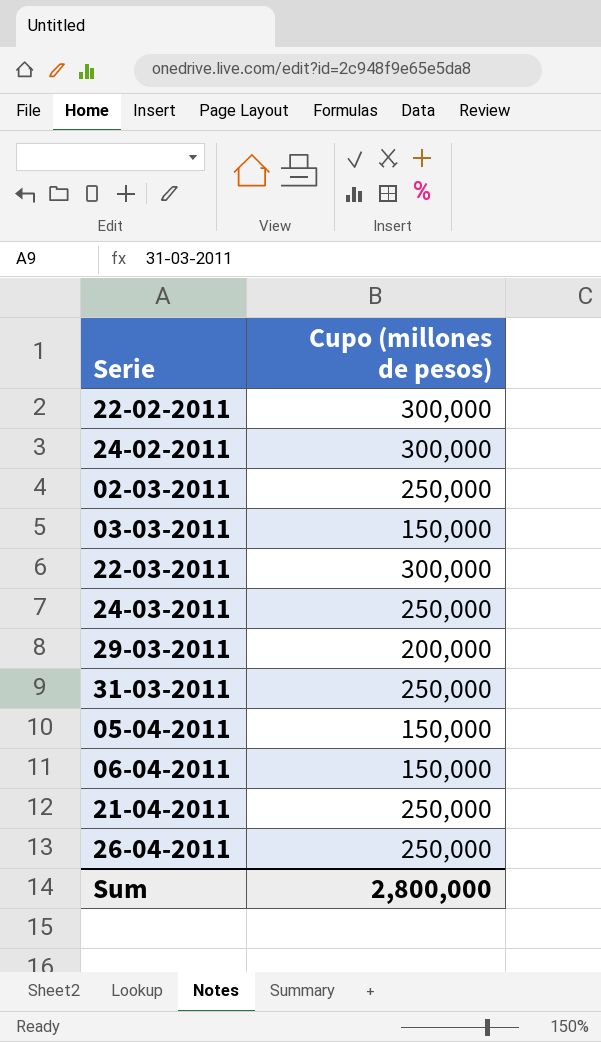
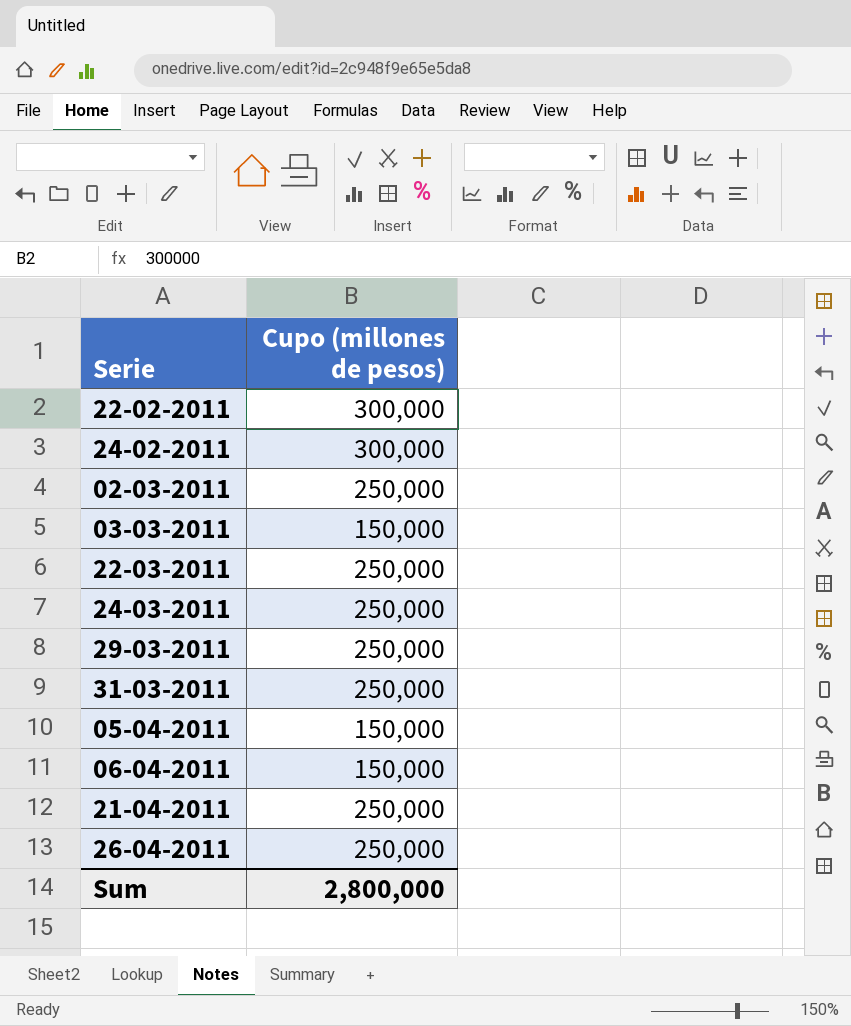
22-03-2011 | Cupo (millones de pesos): 300,000 -> 250,000
29-03-2011 | Cupo (millones de pesos): 200,000 -> 250,000

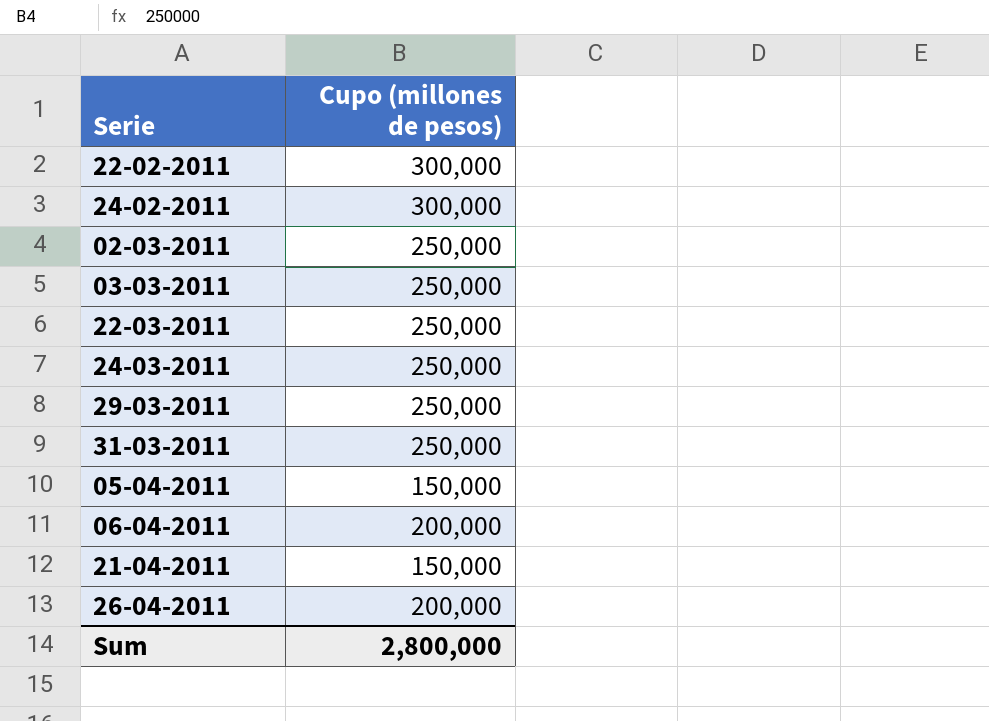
03-03-2011 | Cupo (millones de pesos): 150,000 -> 250,000
06-04-2011 | Cupo (millones de pesos): 150,000 -> 200,000
21-04-2011 | Cupo (millones de pesos): 250,000 -> 150,000
26-04-2011 | Cupo (millones de pesos): 250,000 -> 200,000

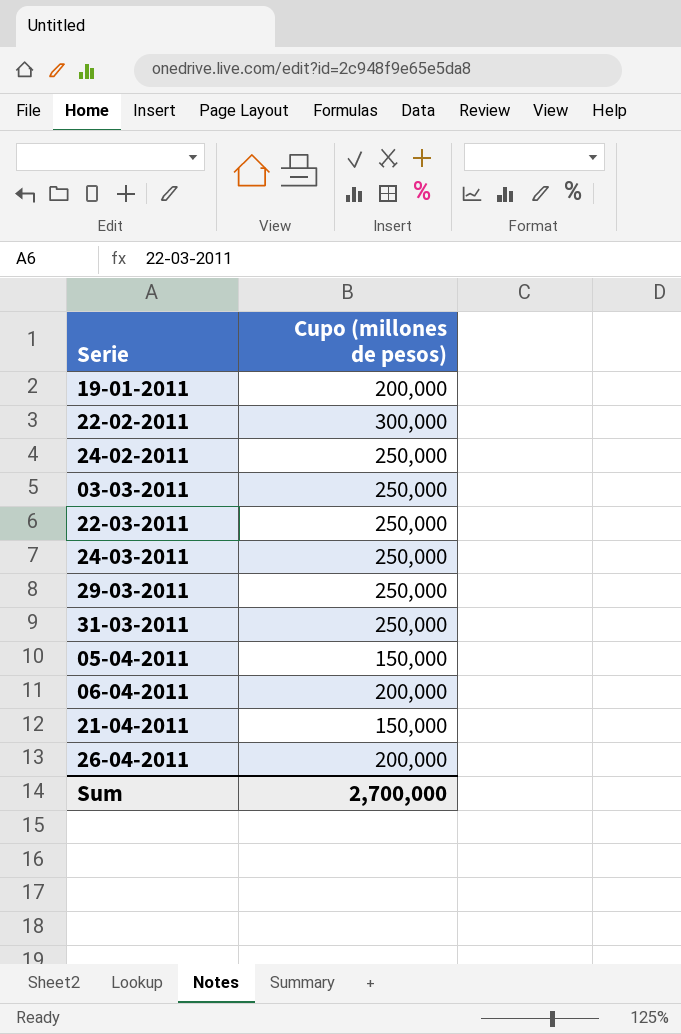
row 02-03-2011: 250,000 -> none
row 19-01-2011: none -> 200,000
24-02-2011 | Cupo (millones de pesos): 300,000 -> 250,000
Sum | Cupo (millones de pesos): 2,800,000 -> 2,700,000

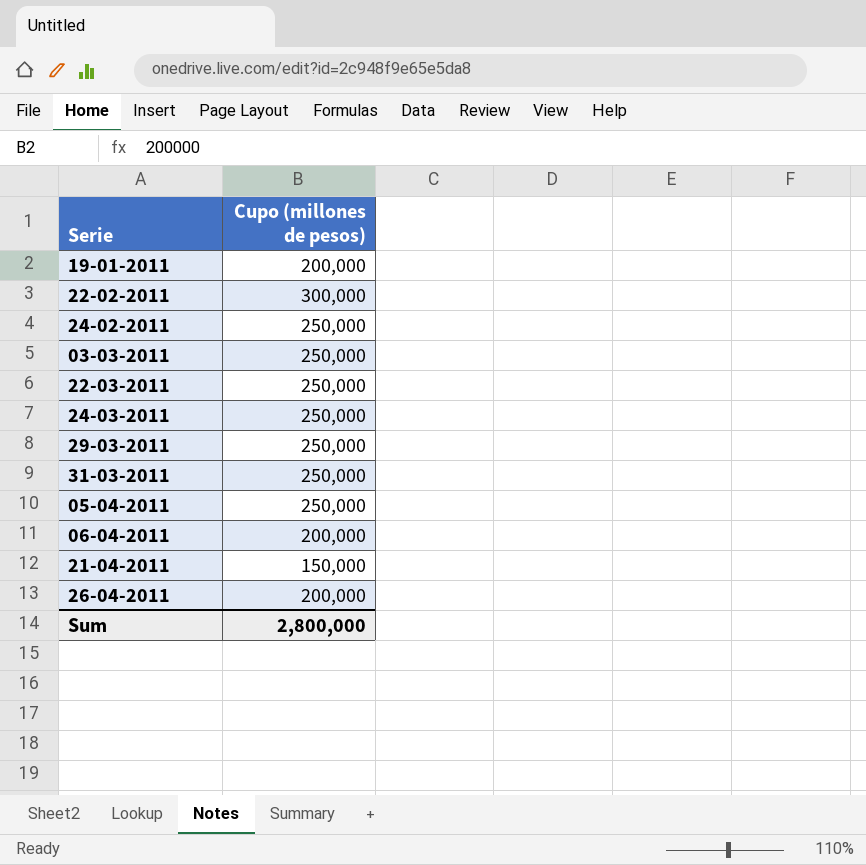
05-04-2011 | Cupo (millones de pesos): 150,000 -> 250,000
Sum | Cupo (millones de pesos): 2,700,000 -> 2,800,000

